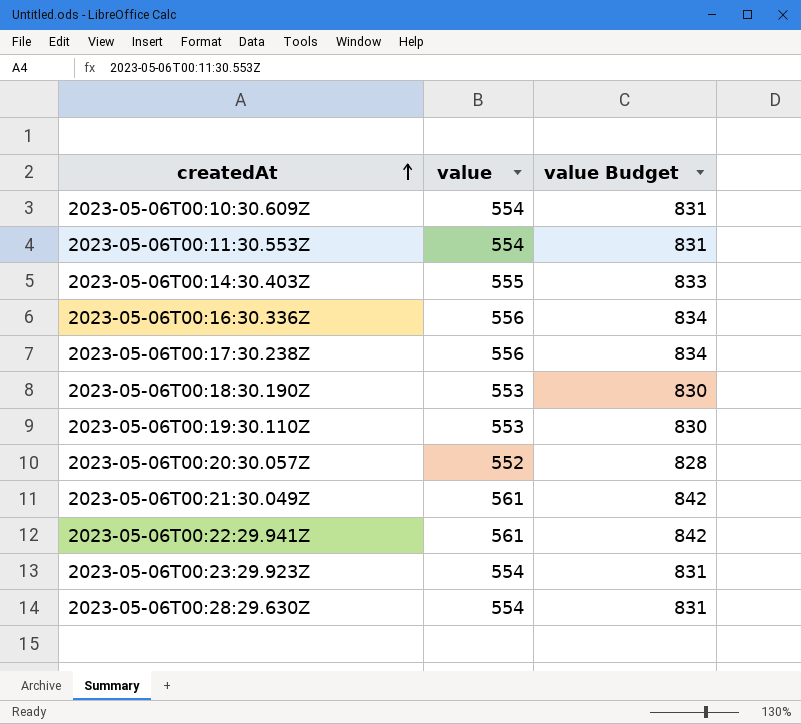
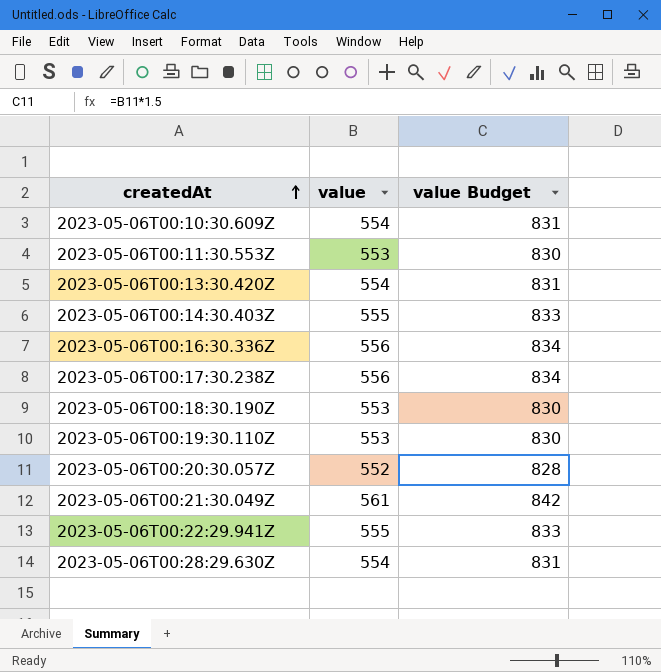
row 2023-05-06T00:23:29.923Z: 554 | 831 -> none
2023-05-06T00:11:30.553Z | value: 554 -> 553
2023-05-06T00:11:30.553Z | value Budget: 831 -> 830
row 2023-05-06T00:13:30.420Z: none -> 554 | 831
2023-05-06T00:22:29.941Z | value: 561 -> 555
2023-05-06T00:22:29.941Z | value Budget: 842 -> 833

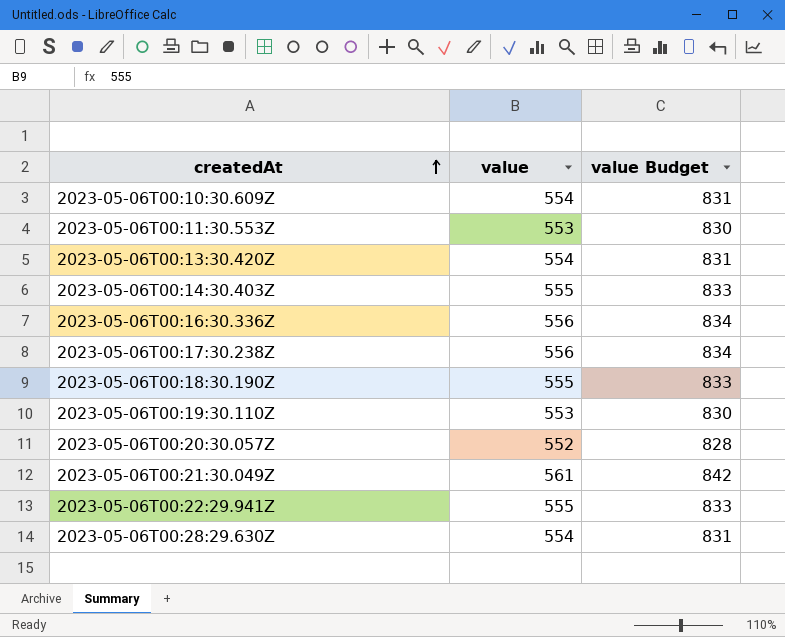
2023-05-06T00:18:30.190Z | value: 553 -> 555
2023-05-06T00:18:30.190Z | value Budget: 830 -> 833

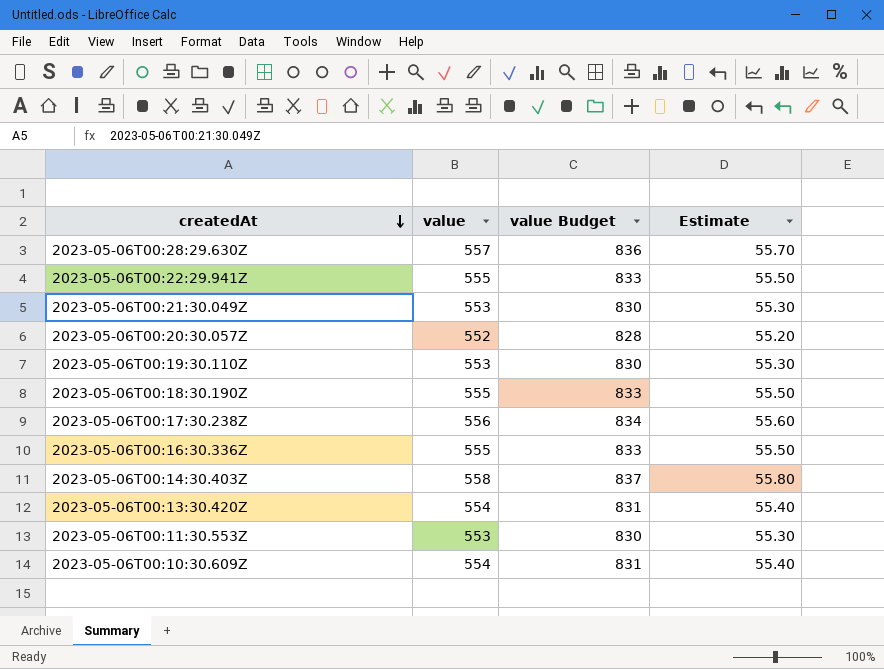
row order: createdAt ascending -> createdAt descending
column Estimate | formula: none -> [value] * 0.1
2023-05-06T00:28:29.630Z | value: 554 -> 557
2023-05-06T00:28:29.630Z | value Budget: 831 -> 836
2023-05-06T00:21:30.049Z | value: 561 -> 553
2023-05-06T00:21:30.049Z | value Budget: 842 -> 830
2023-05-06T00:16:30.336Z | value: 556 -> 555
2023-05-06T00:16:30.336Z | value Budget: 834 -> 833
2023-05-06T00:14:30.403Z | value: 555 -> 558
2023-05-06T00:14:30.403Z | value Budget: 833 -> 837

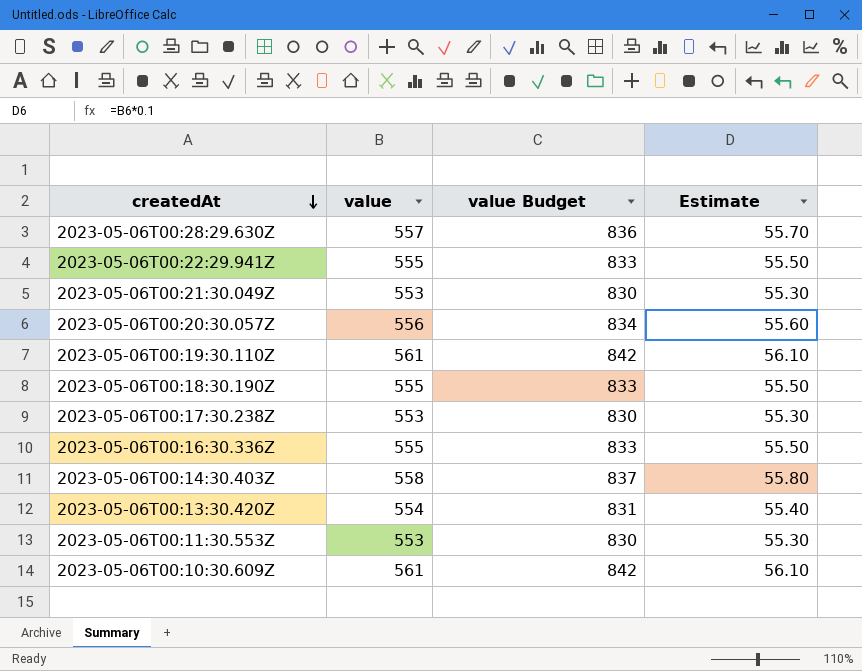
2023-05-06T00:20:30.057Z | value: 552 -> 556
2023-05-06T00:20:30.057Z | value Budget: 828 -> 834
2023-05-06T00:20:30.057Z | Estimate: 55.20 -> 55.60
2023-05-06T00:19:30.110Z | value: 553 -> 561
2023-05-06T00:19:30.110Z | value Budget: 830 -> 842
2023-05-06T00:19:30.110Z | Estimate: 55.30 -> 56.10
2023-05-06T00:17:30.238Z | value: 556 -> 553
2023-05-06T00:17:30.238Z | value Budget: 834 -> 830
2023-05-06T00:17:30.238Z | Estimate: 55.60 -> 55.30
2023-05-06T00:10:30.609Z | value: 554 -> 561
2023-05-06T00:10:30.609Z | value Budget: 831 -> 842
2023-05-06T00:10:30.609Z | Estimate: 55.40 -> 56.10

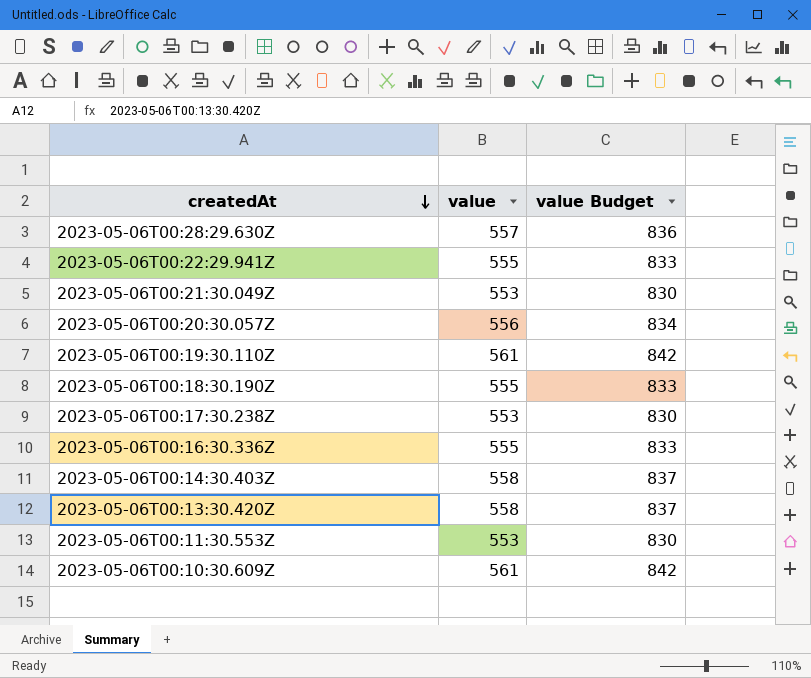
column Estimate | formula: [value] * 0.1 -> none
2023-05-06T00:13:30.420Z | value: 554 -> 558
2023-05-06T00:13:30.420Z | value Budget: 831 -> 837

